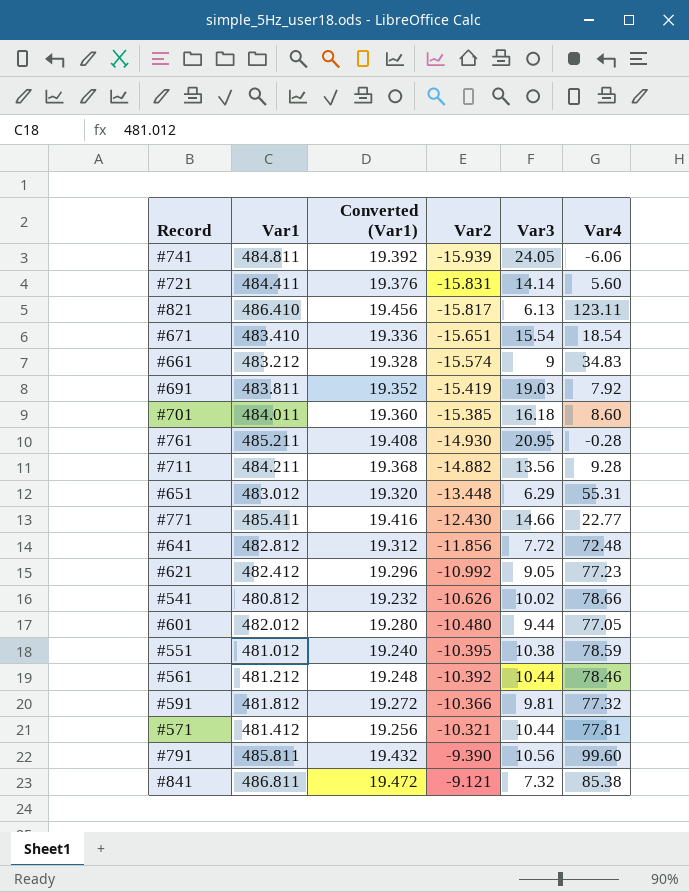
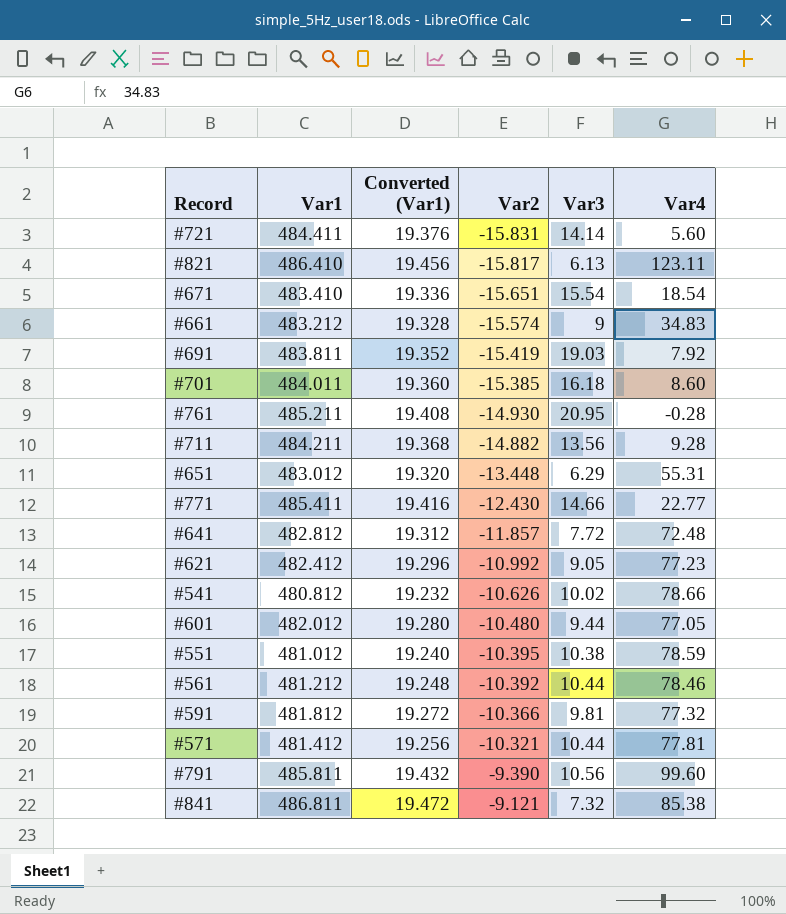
row #741: 484.811 | 19.392 | -15.939 | 24.05 | -6.06 -> none
#641 | Var2: -11.856 -> -11.857

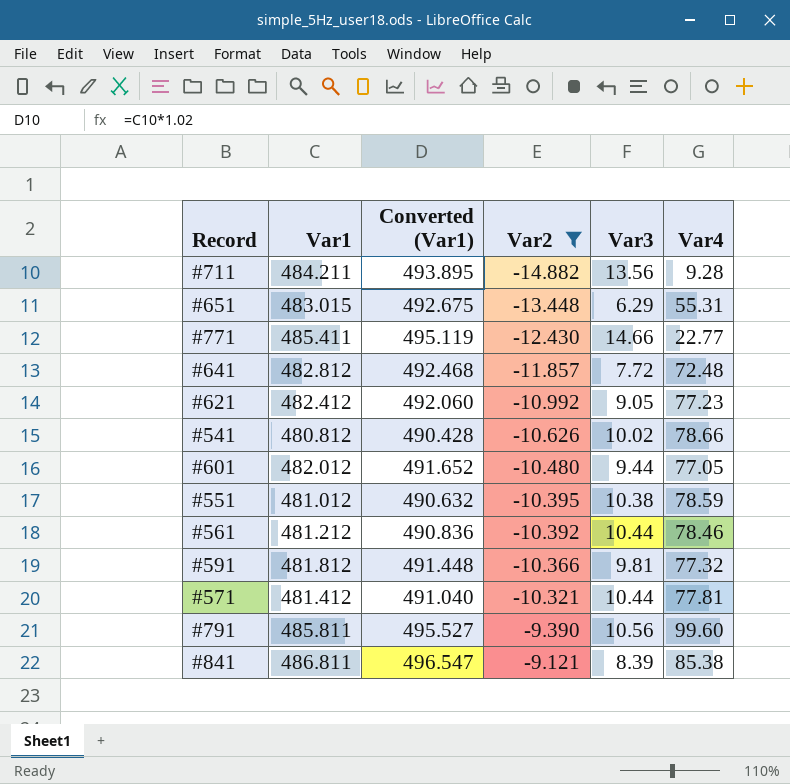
filter: none -> Var2 >= -14.882
column Converted (Var1) | formula: [Var1] * 0.04 -> [Var1] * 1.02
#651 | Var1: 483.012 -> 483.015
#841 | Var3: 7.32 -> 8.39

